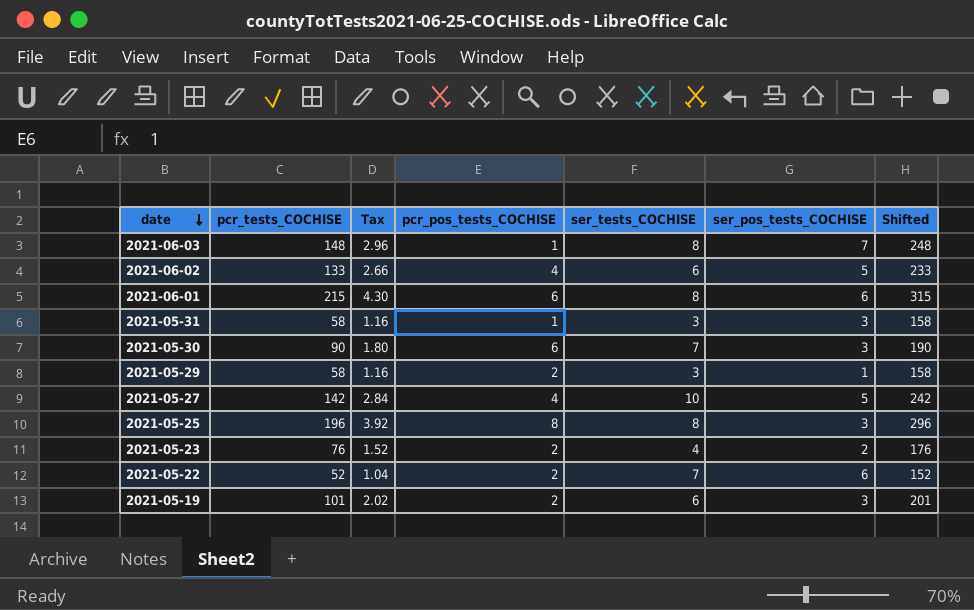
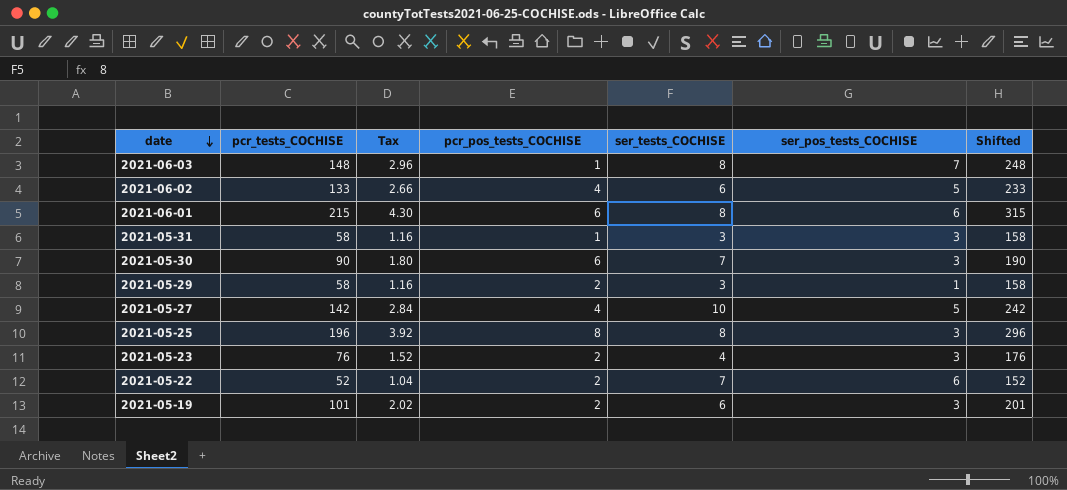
2021-05-23 | ser_pos_tests_COCHISE: 2 -> 3

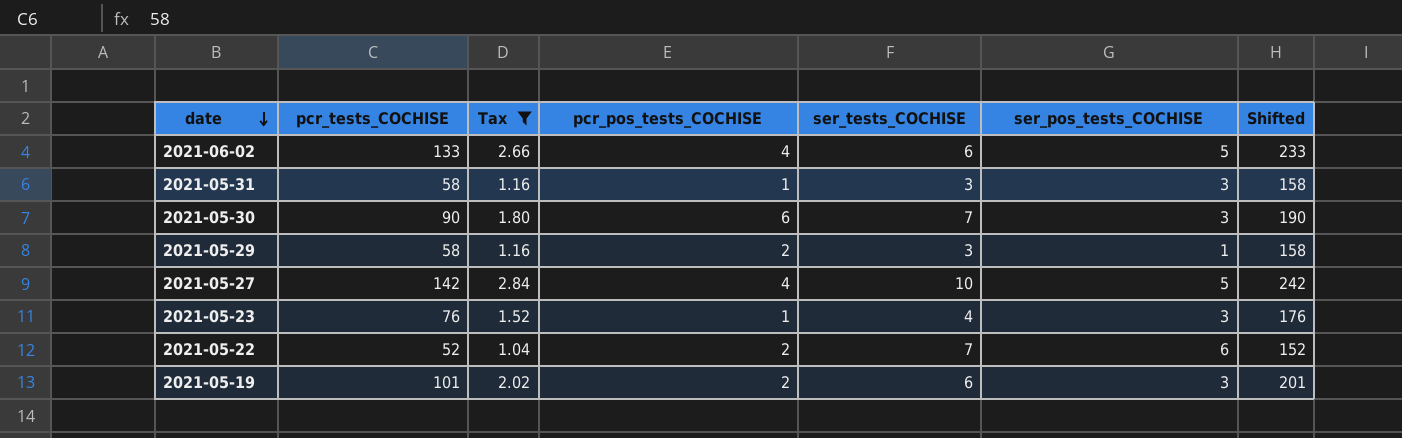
filter: none -> Tax <= 2.84
2021-05-23 | pcr_pos_tests_COCHISE: 2 -> 1

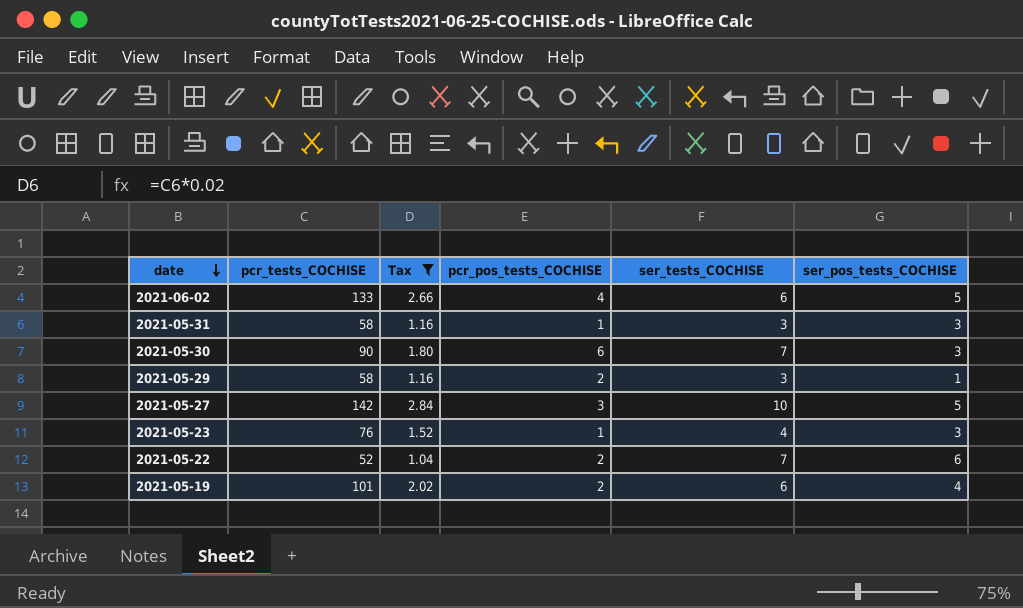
column Shifted | formula: [pcr_tests_COCHISE] + 100 -> none
2021-05-27 | pcr_pos_tests_COCHISE: 4 -> 3
2021-05-19 | ser_pos_tests_COCHISE: 3 -> 4

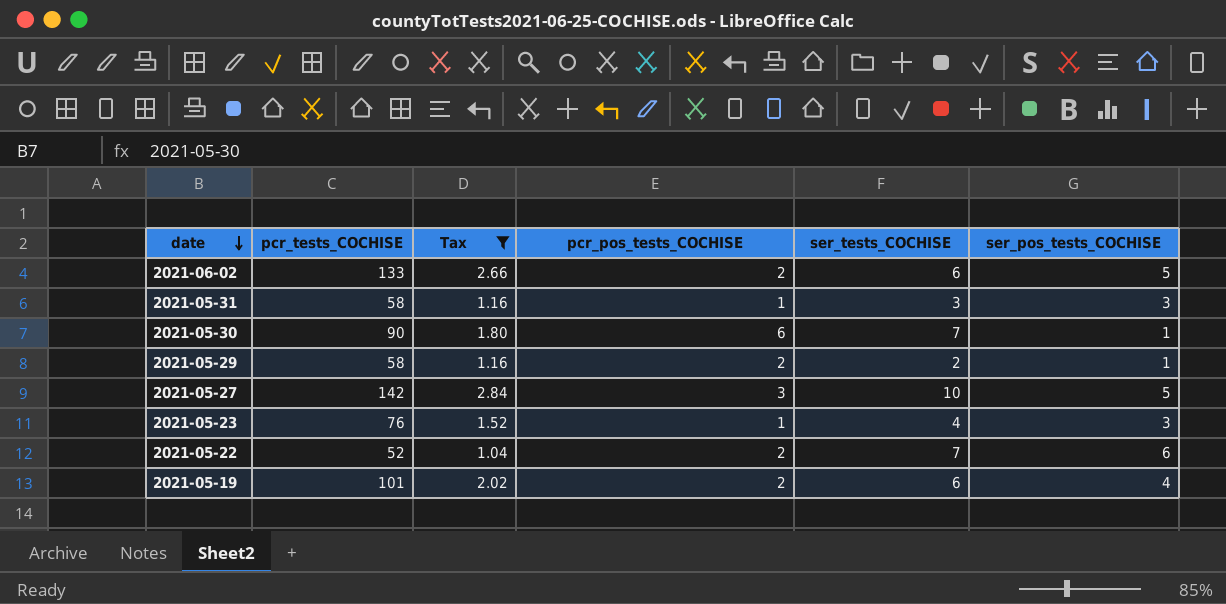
2021-06-02 | pcr_pos_tests_COCHISE: 4 -> 2
2021-05-30 | ser_pos_tests_COCHISE: 3 -> 1
2021-05-29 | ser_tests_COCHISE: 3 -> 2

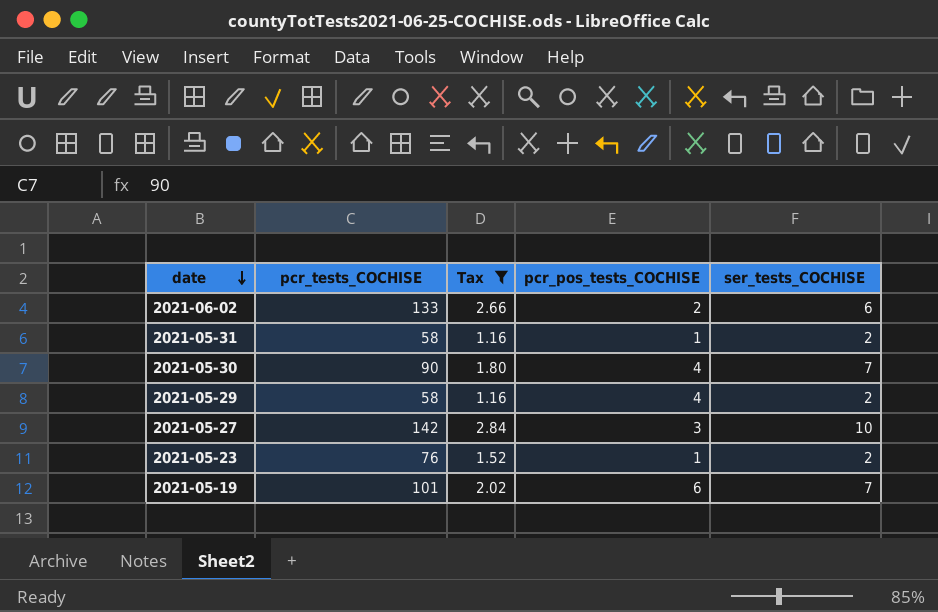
column ser_pos_tests_COCHISE | position: 6 -> none
row 2021-05-22: 52 | 1.04 | 2 | 7 | 6 -> none
2021-05-31 | ser_tests_COCHISE: 3 -> 2
2021-05-30 | pcr_pos_tests_COCHISE: 6 -> 4
2021-05-29 | pcr_pos_tests_COCHISE: 2 -> 4
2021-05-23 | ser_tests_COCHISE: 4 -> 2
2021-05-19 | pcr_pos_tests_COCHISE: 2 -> 6
2021-05-19 | ser_tests_COCHISE: 6 -> 7

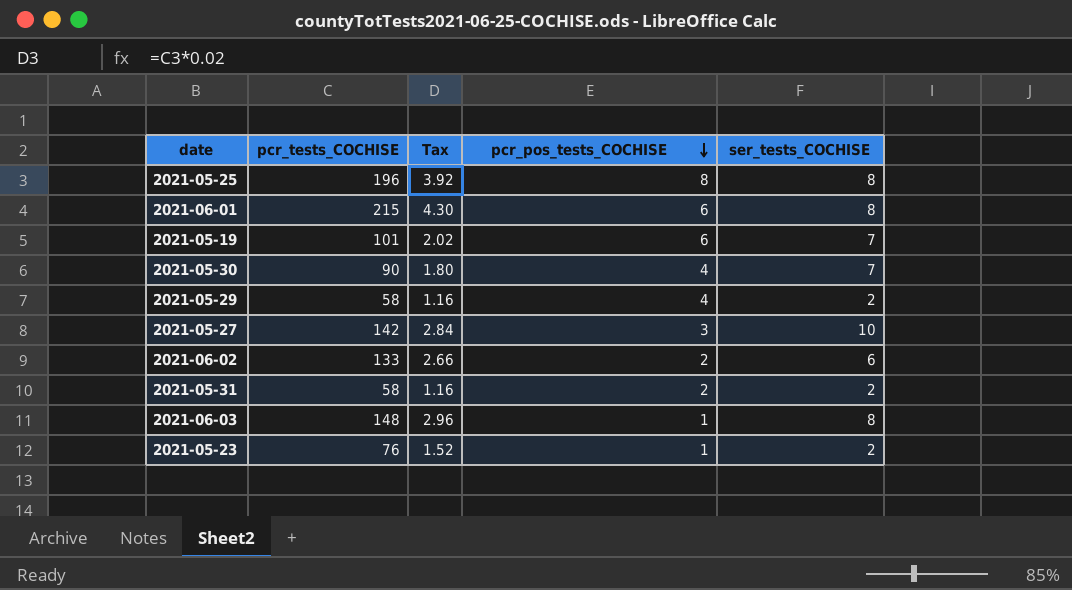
filter: Tax <= 2.84 -> none
row order: date descending -> pcr_pos_tests_COCHISE descending
2021-05-31 | pcr_pos_tests_COCHISE: 1 -> 2

